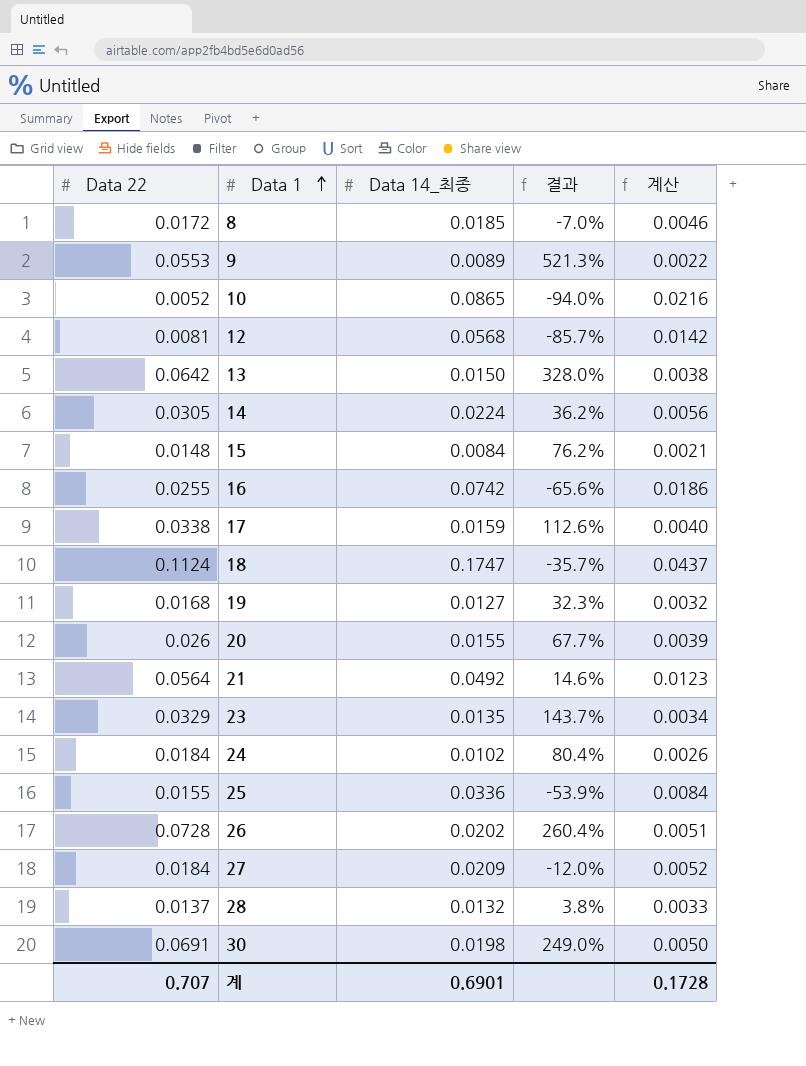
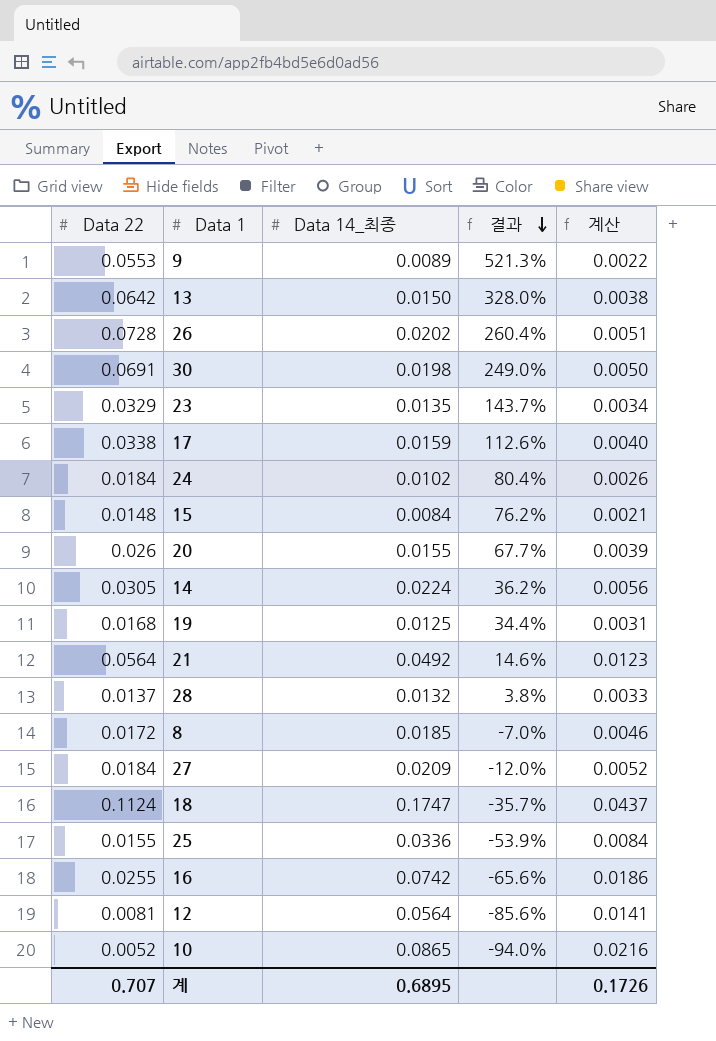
row order: Data 1 ascending -> 결과 descending
19 | Data 14_최종: 0.0127 -> 0.0125
19 | 결과: 32.3% -> 34.4%
19 | 계산: 0.0032 -> 0.0031
12 | Data 14_최종: 0.0568 -> 0.0564
12 | 결과: -85.7% -> -85.6%
12 | 계산: 0.0142 -> 0.0141
계 | Data 14_최종: 0.6901 -> 0.6895
계 | 계산: 0.1728 -> 0.1726

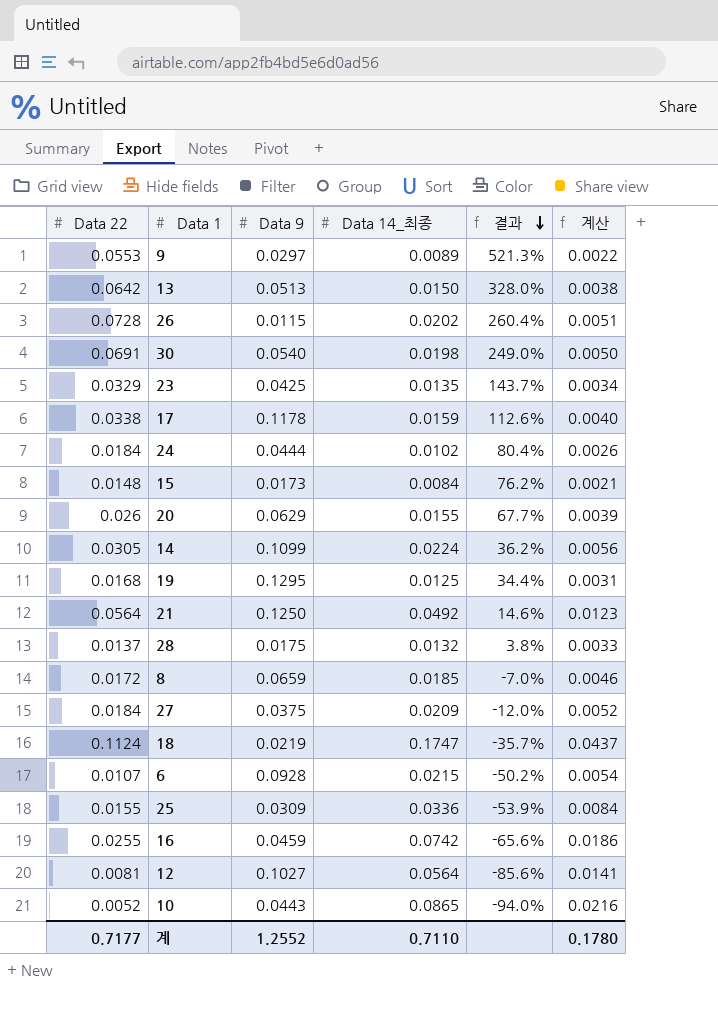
column Data 9 | position: none -> 3
row 6: none -> 0.0107 | 0.0928 | 0.0215 | -50.2% | 0.0054
계 | Data 22: 0.707 -> 0.7177
계 | Data 14_최종: 0.6895 -> 0.7110
계 | 계산: 0.1726 -> 0.1780

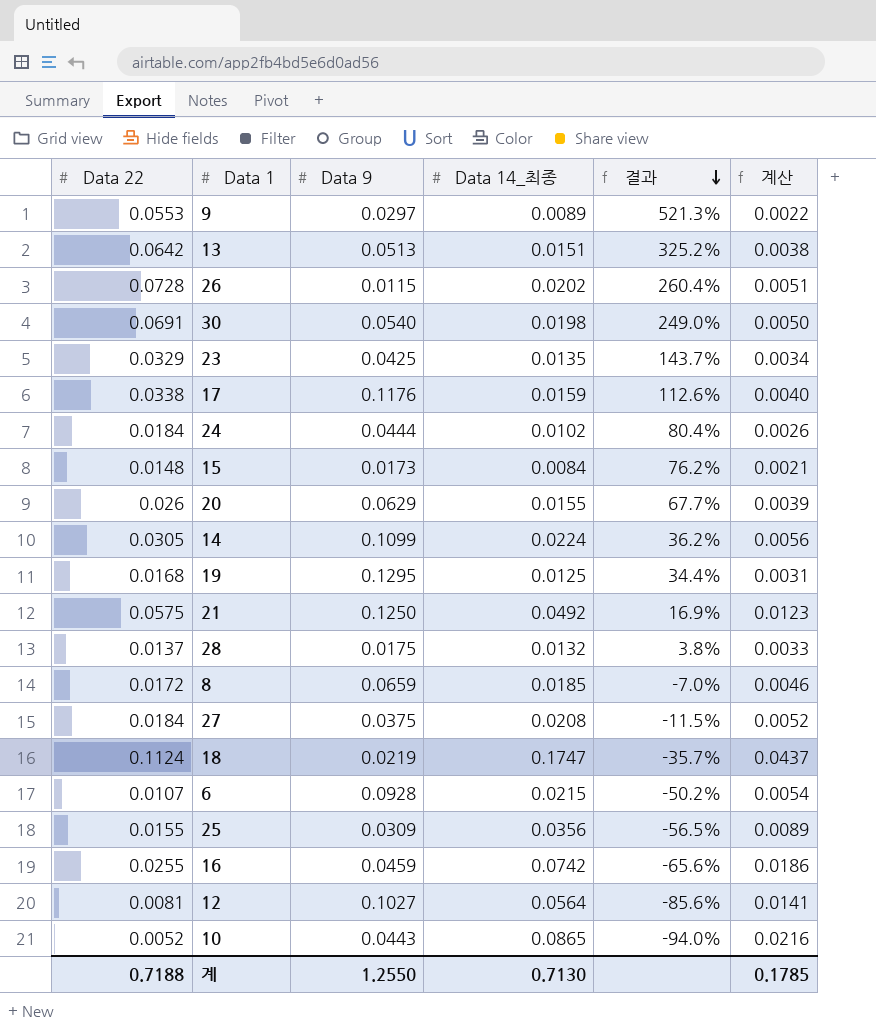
13 | Data 14_최종: 0.0150 -> 0.0151
13 | 결과: 328.0% -> 325.2%
17 | Data 9: 0.1178 -> 0.1176
21 | Data 22: 0.0564 -> 0.0575
21 | 결과: 14.6% -> 16.9%
27 | Data 14_최종: 0.0209 -> 0.0208
27 | 결과: -12.0% -> -11.5%
25 | Data 14_최종: 0.0336 -> 0.0356
25 | 결과: -53.9% -> -56.5%
25 | 계산: 0.0084 -> 0.0089
계 | Data 22: 0.7177 -> 0.7188
계 | Data 9: 1.2552 -> 1.2550
계 | Data 14_최종: 0.7110 -> 0.7130
계 | 계산: 0.1780 -> 0.1785

